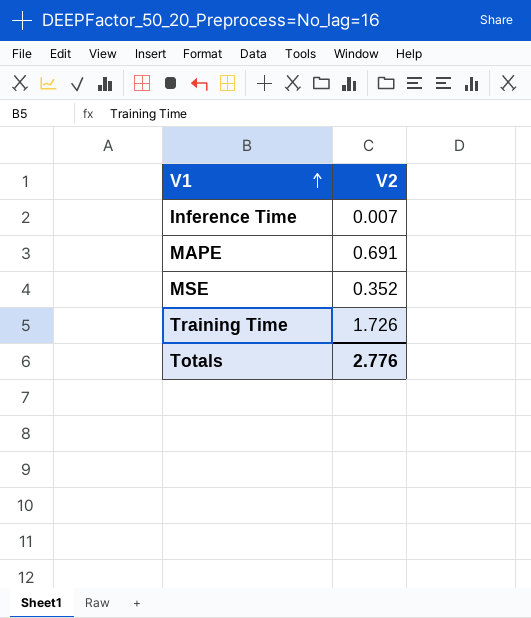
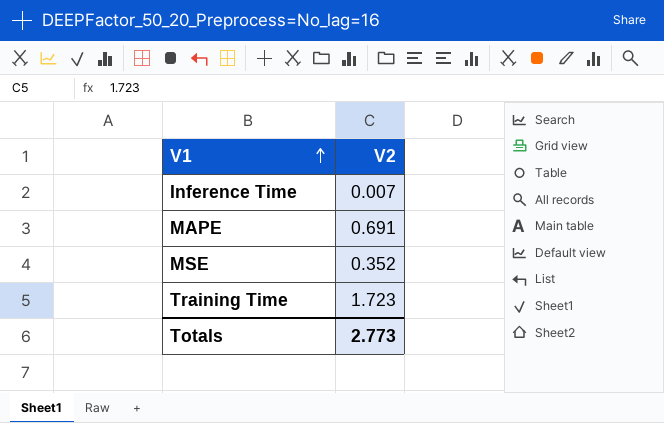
Training Time | V2: 1.726 -> 1.723
Totals | V2: 2.776 -> 2.773

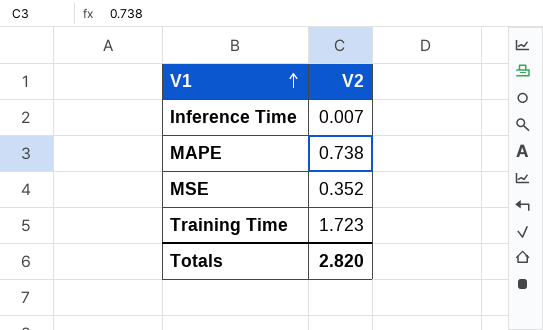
MAPE | V2: 0.691 -> 0.738
Totals | V2: 2.773 -> 2.820

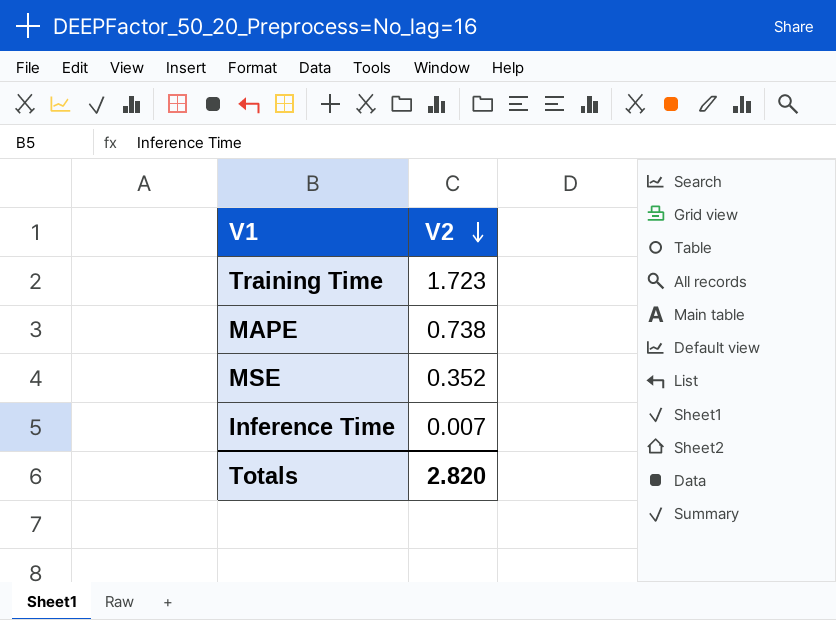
row order: V1 ascending -> V2 descending

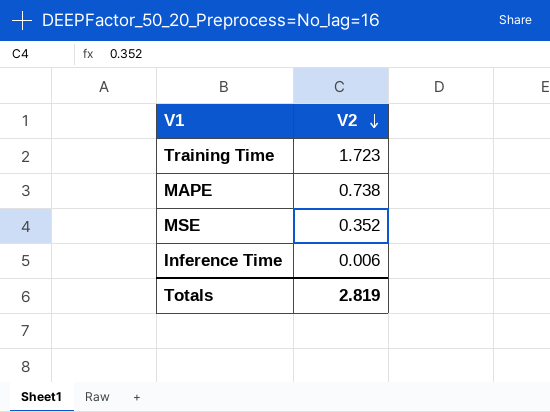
Inference Time | V2: 0.007 -> 0.006
Totals | V2: 2.820 -> 2.819

